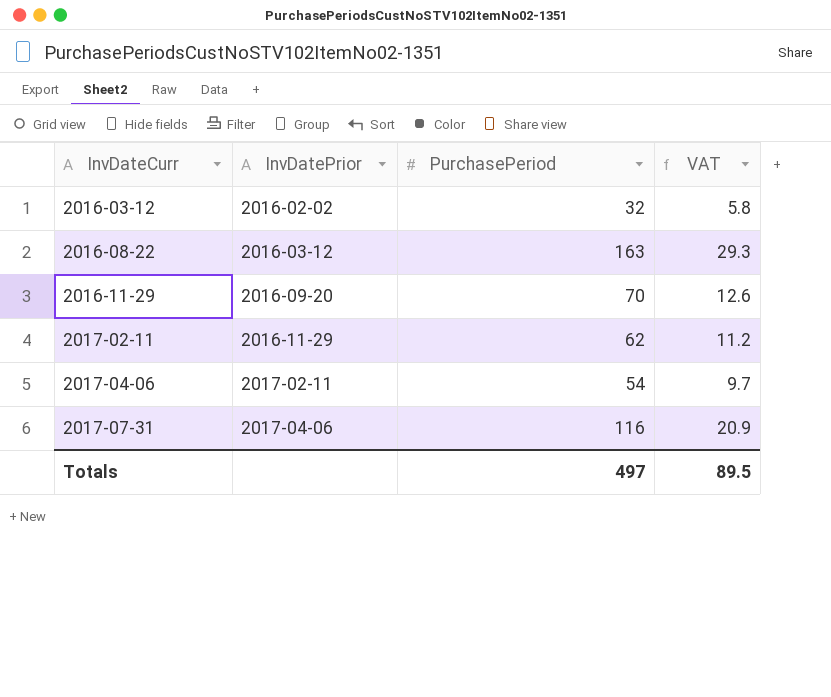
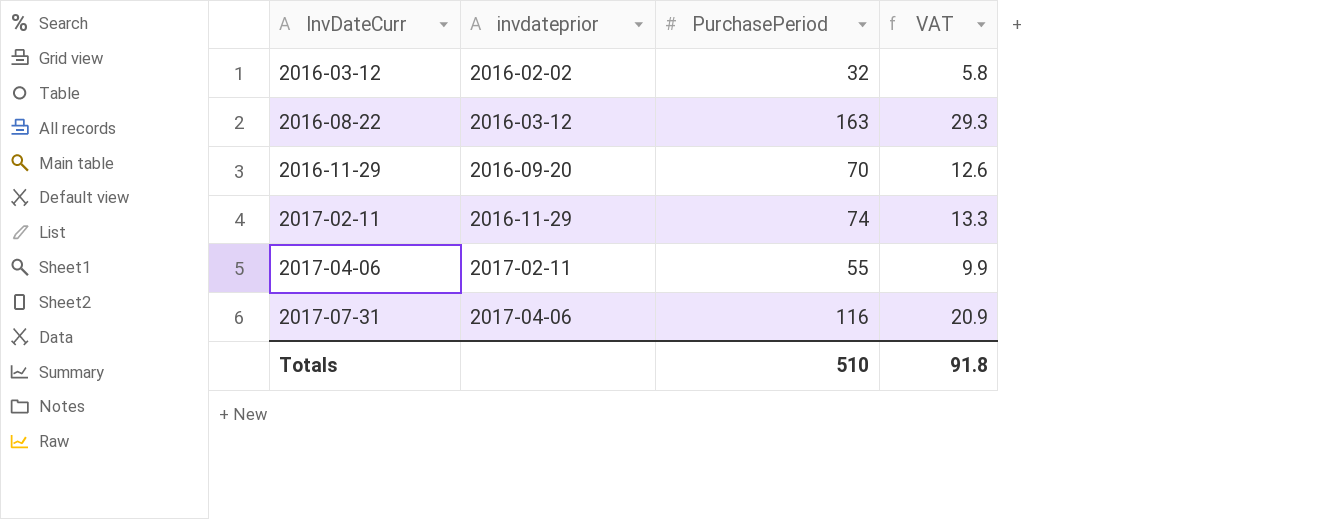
column name: InvDatePrior -> invdateprior
2017-02-11 | PurchasePeriod: 62 -> 74
2017-02-11 | VAT: 11.2 -> 13.3
2017-04-06 | PurchasePeriod: 54 -> 55
2017-04-06 | VAT: 9.7 -> 9.9
Totals | PurchasePeriod: 497 -> 510
Totals | VAT: 89.5 -> 91.8

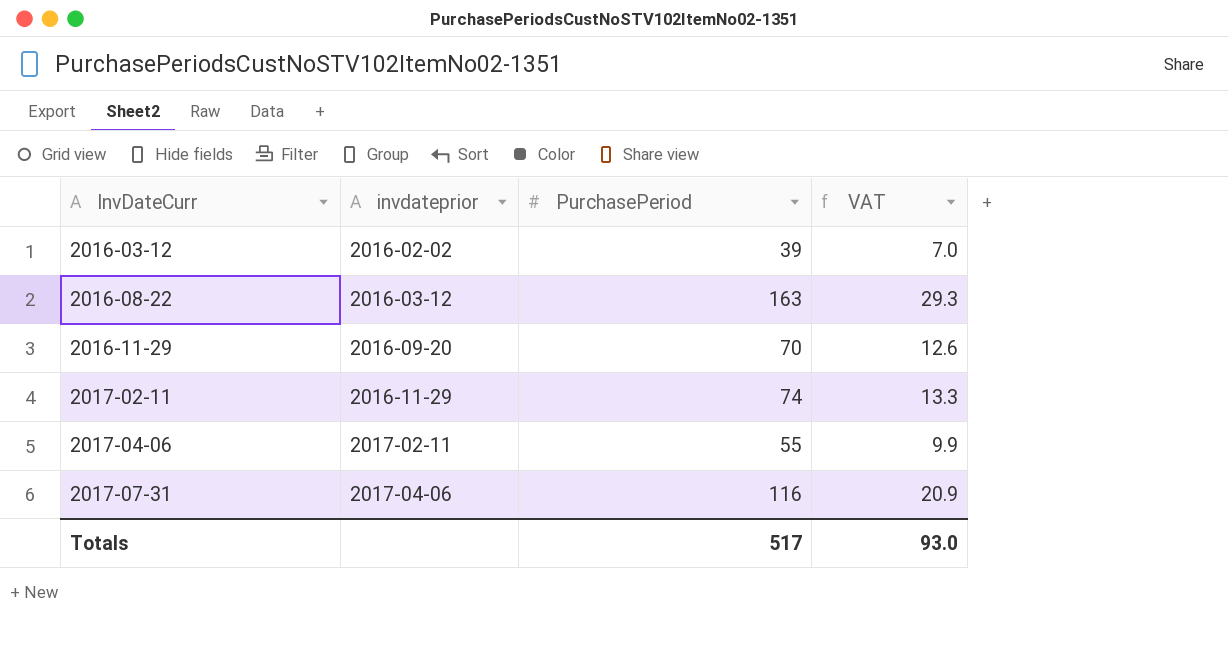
2016-03-12 | PurchasePeriod: 32 -> 39
2016-03-12 | VAT: 5.8 -> 7.0
Totals | PurchasePeriod: 510 -> 517
Totals | VAT: 91.8 -> 93.0

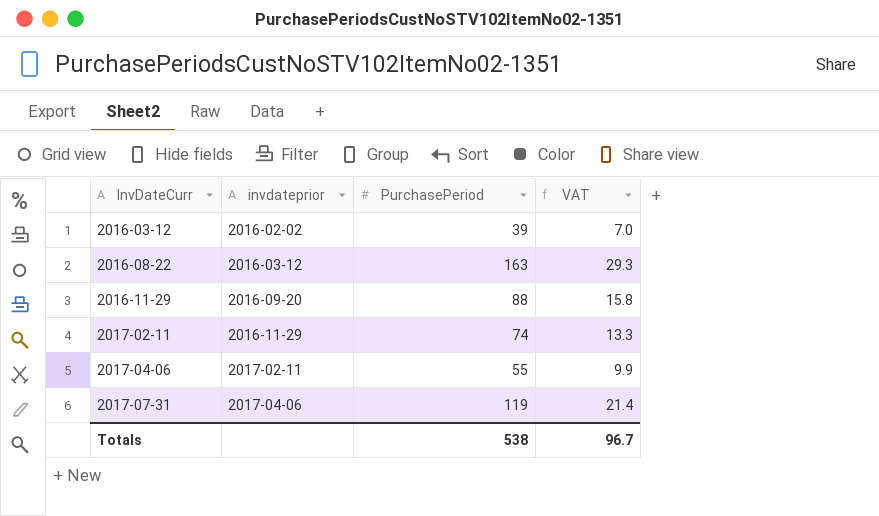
2016-11-29 | PurchasePeriod: 70 -> 88
2016-11-29 | VAT: 12.6 -> 15.8
2017-07-31 | PurchasePeriod: 116 -> 119
2017-07-31 | VAT: 20.9 -> 21.4
Totals | PurchasePeriod: 517 -> 538
Totals | VAT: 93.0 -> 96.7

